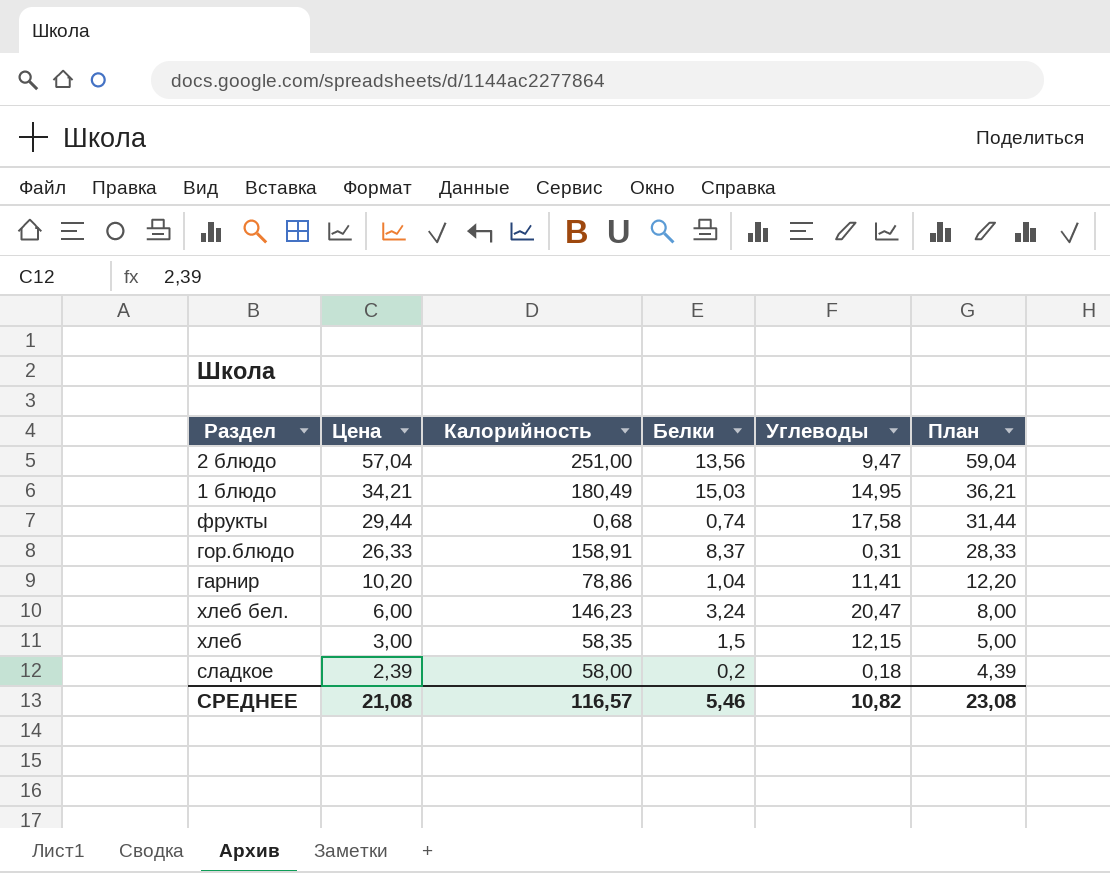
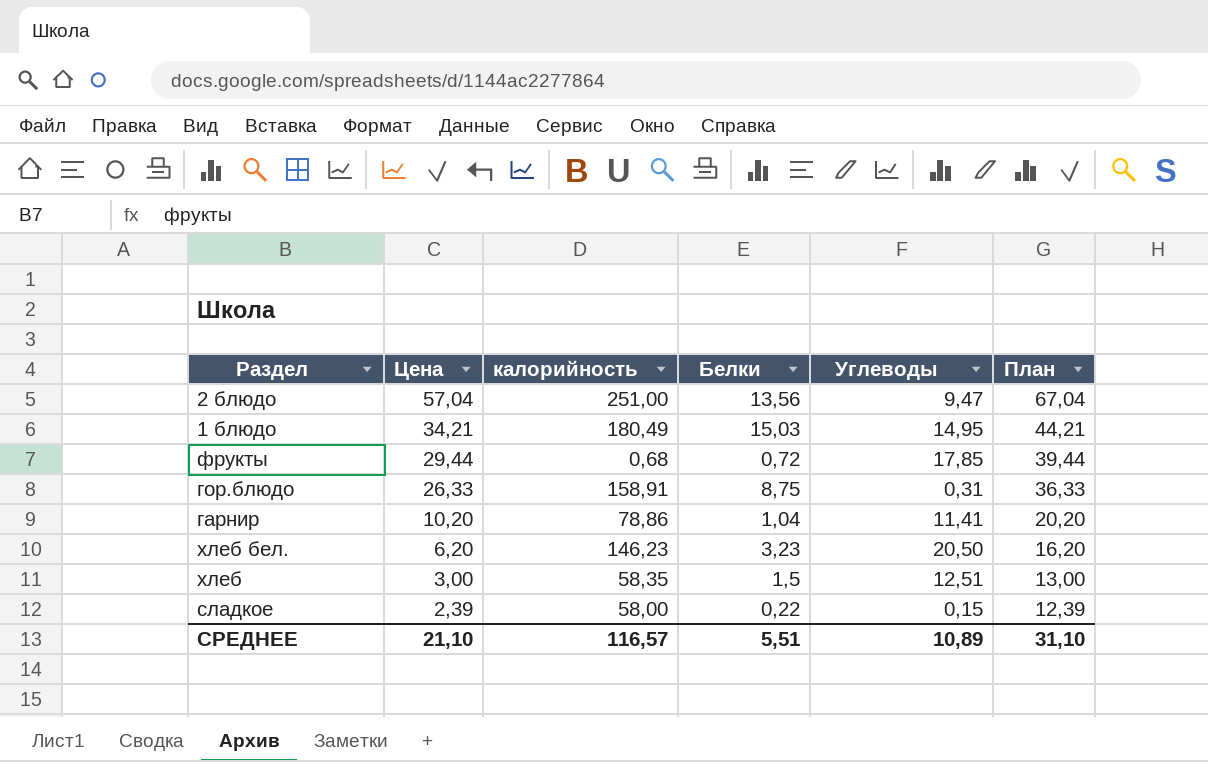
column name: Калорийность -> калорийность
column План | formula: [Цена] + 2 -> [Цена] + 10
фрукты | Белки: 0,74 -> 0,72
фрукты | Углеводы: 17,58 -> 17,85
гор.блюдо | Белки: 8,37 -> 8,75
хлеб бел. | Цена: 6,00 -> 6,20
хлеб бел. | Белки: 3,24 -> 3,23
хлеб бел. | Углеводы: 20,47 -> 20,50
хлеб | Углеводы: 12,15 -> 12,51
сладкое | Белки: 0,2 -> 0,22
сладкое | Углеводы: 0,18 -> 0,15
СРЕДНЕЕ | Цена: 21,08 -> 21,10
СРЕДНЕЕ | Белки: 5,46 -> 5,51
СРЕДНЕЕ | Углеводы: 10,82 -> 10,89
СРЕДНЕЕ | План: 23,08 -> 31,10

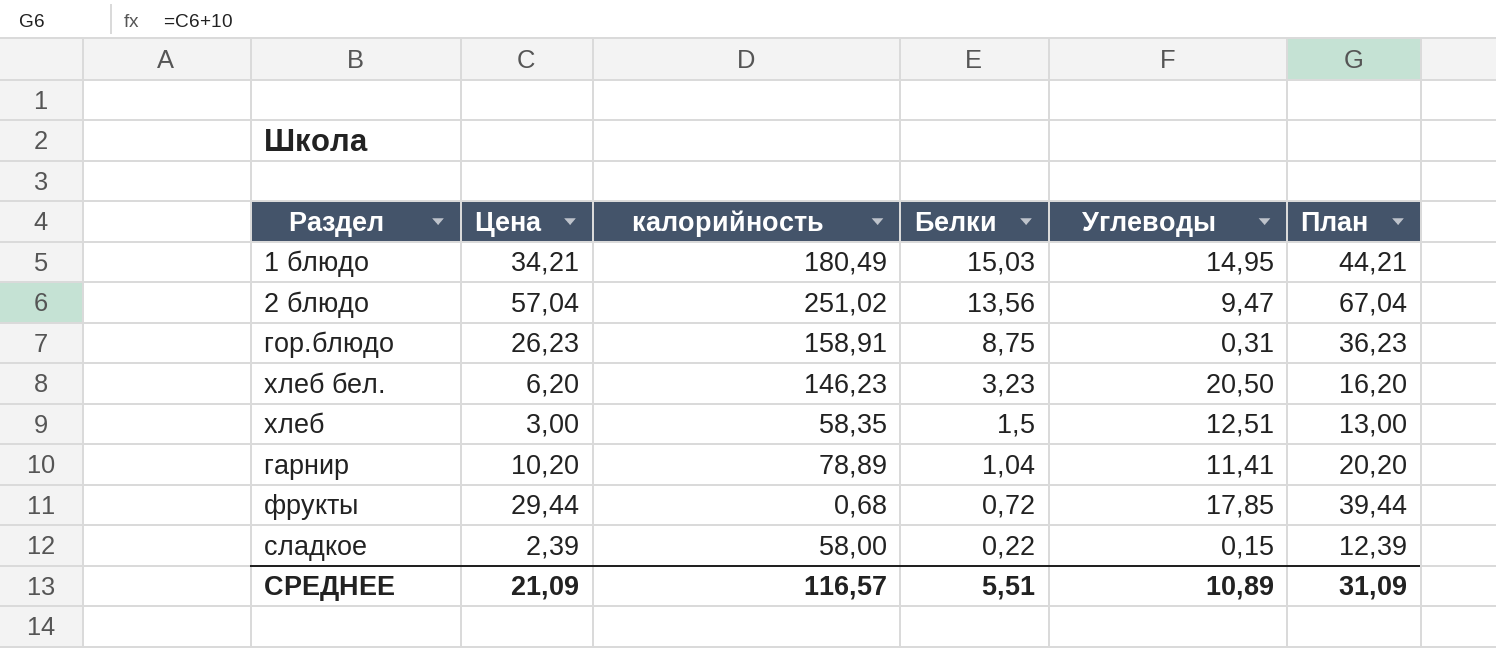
row order: Цена descending -> Белки descending
2 блюдо | калорийность: 251,00 -> 251,02
гор.блюдо | Цена: 26,33 -> 26,23
гор.блюдо | План: 36,33 -> 36,23
гарнир | калорийность: 78,86 -> 78,89
СРЕДНЕЕ | Цена: 21,10 -> 21,09
СРЕДНЕЕ | План: 31,10 -> 31,09

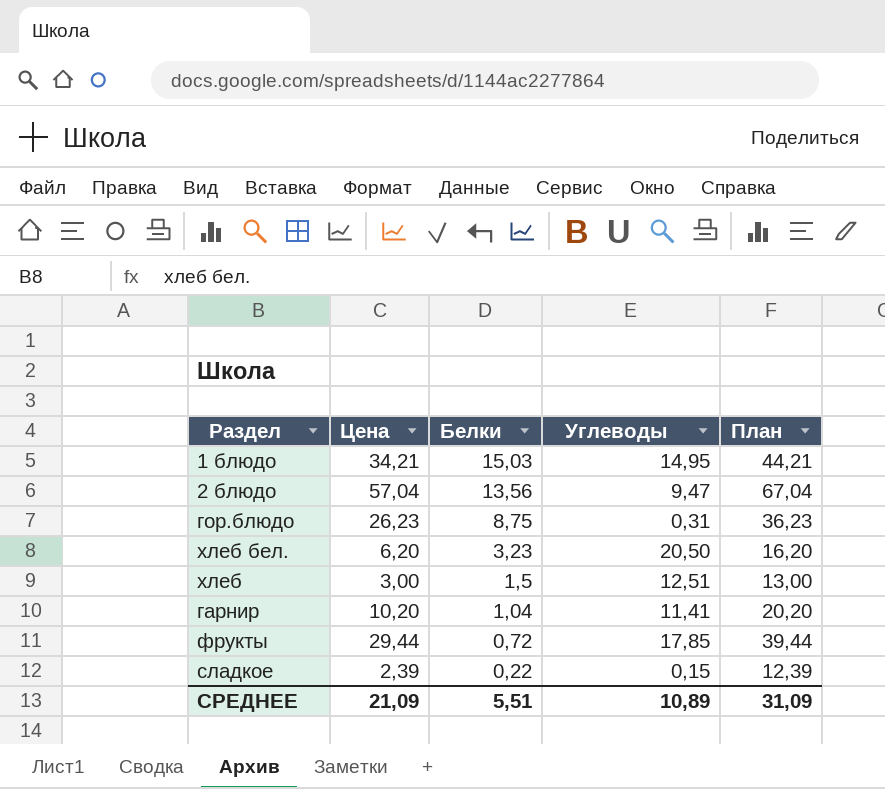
column калорийность | position: 3 -> none

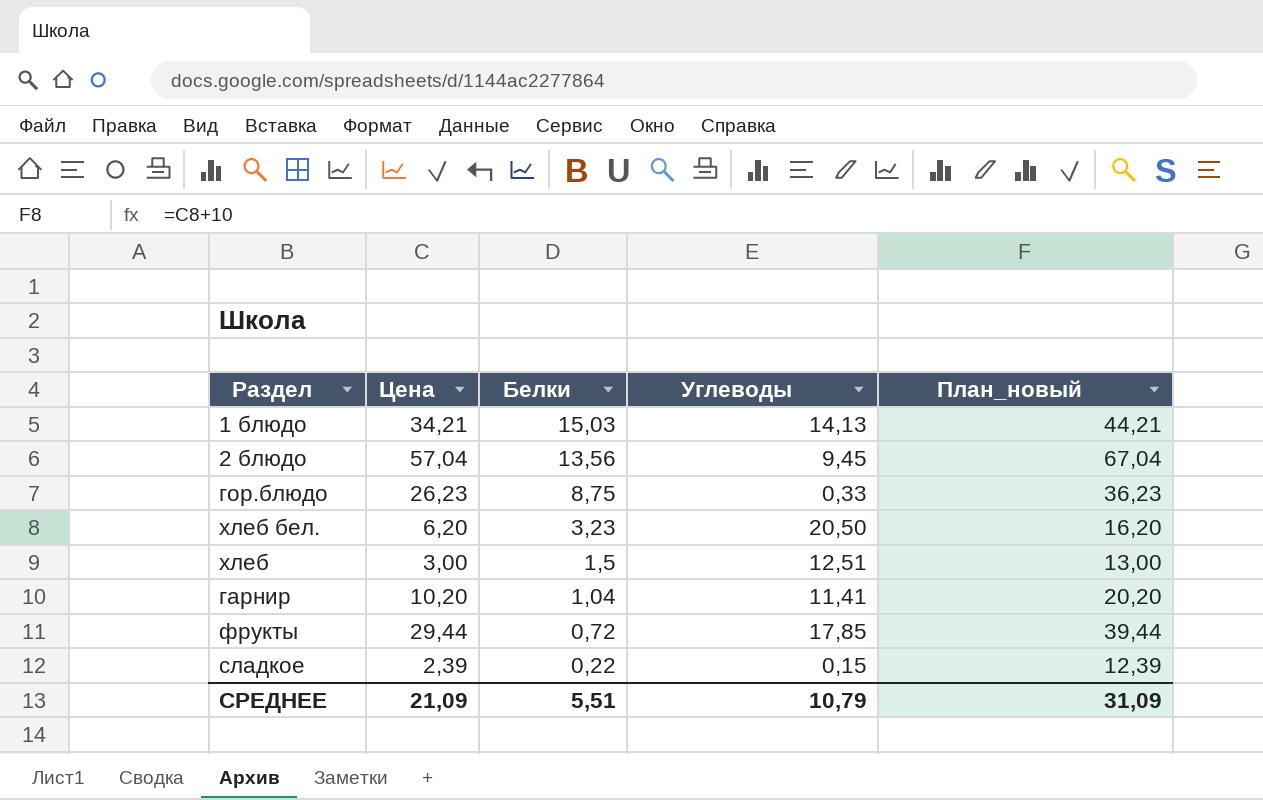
column name: План -> План_новый
1 блюдо | Углеводы: 14,95 -> 14,13
2 блюдо | Углеводы: 9,47 -> 9,45
гор.блюдо | Углеводы: 0,31 -> 0,33
СРЕДНЕЕ | Углеводы: 10,89 -> 10,79

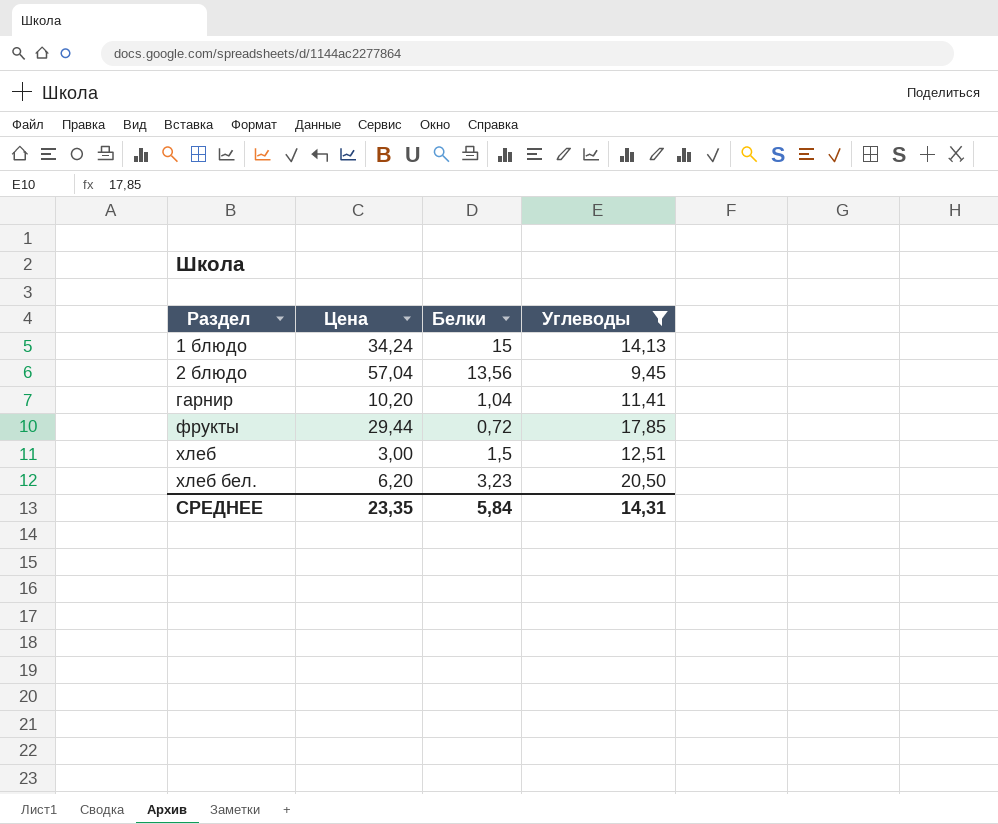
filter: none -> Углеводы >= 9,45
row order: Белки descending -> Раздел ascending
column План_новый | formula: [Цена] + 10 -> none
1 блюдо | Цена: 34,21 -> 34,24
1 блюдо | Белки: 15,03 -> 15
СРЕДНЕЕ | Цена: 21,09 -> 23,35
СРЕДНЕЕ | Белки: 5,51 -> 5,84
СРЕДНЕЕ | Углеводы: 10,79 -> 14,31

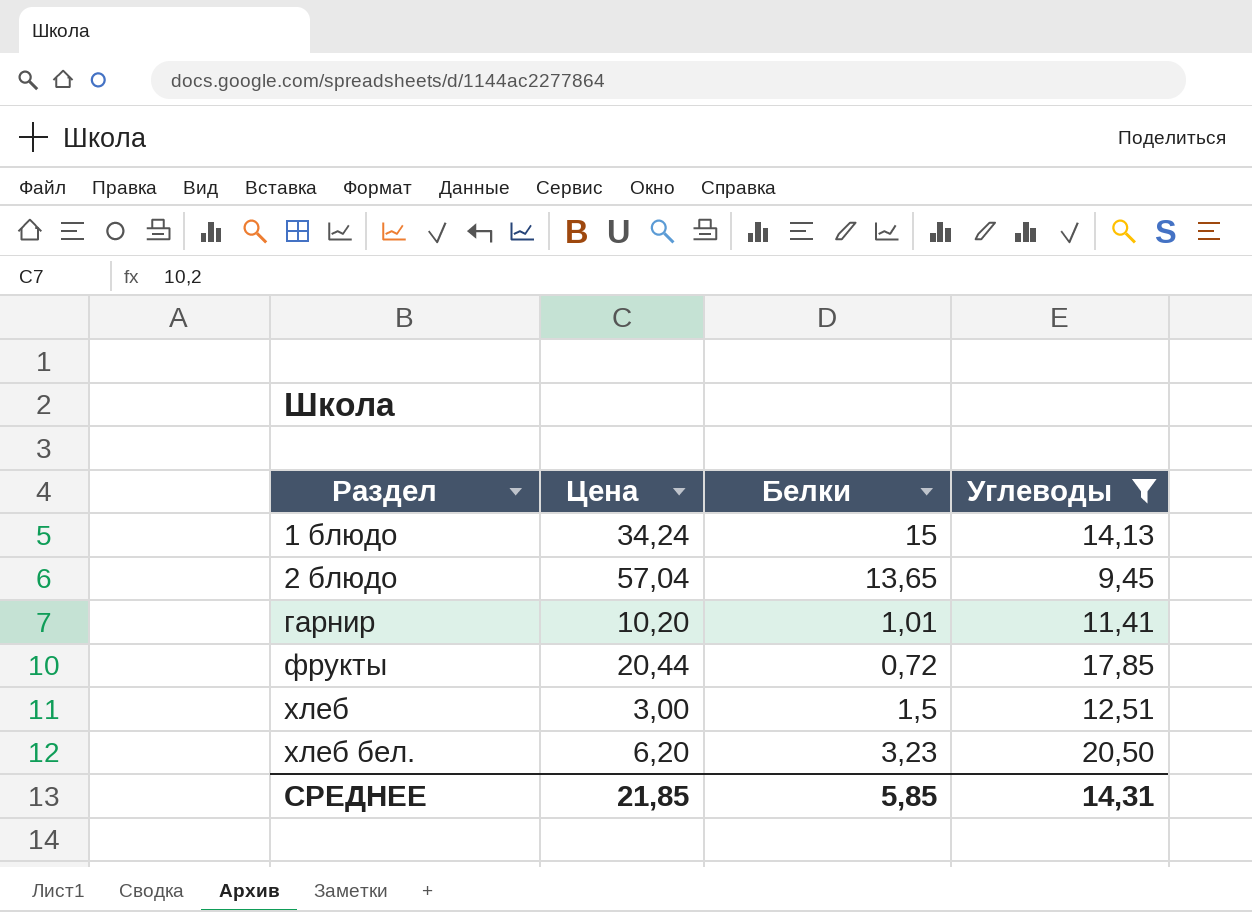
2 блюдо | Белки: 13,56 -> 13,65
гарнир | Белки: 1,04 -> 1,01
фрукты | Цена: 29,44 -> 20,44
СРЕДНЕЕ | Цена: 23,35 -> 21,85
СРЕДНЕЕ | Белки: 5,84 -> 5,85

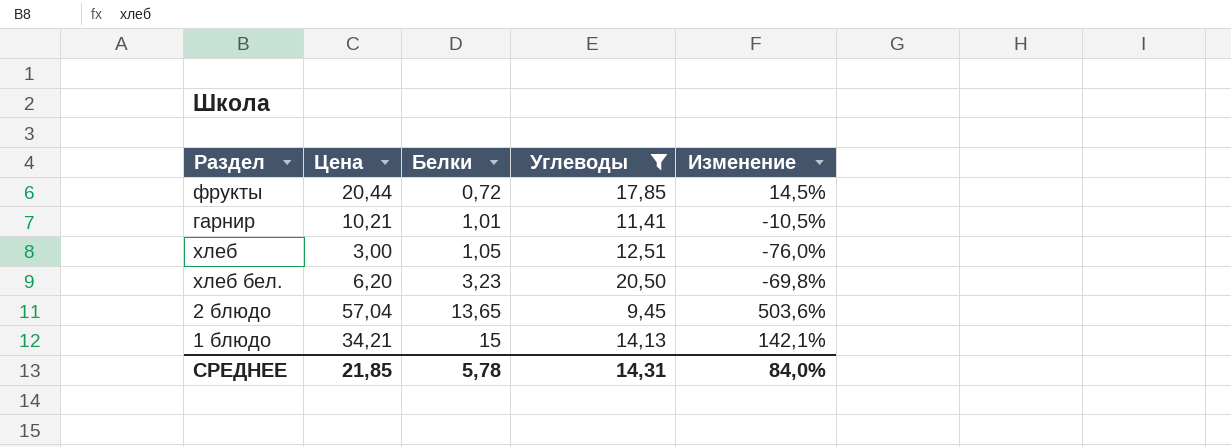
row order: Раздел ascending -> Белки ascending
column Изменение | formula: none -> ([Цена] - [Углеводы]) / [Углеводы]
гарнир | Цена: 10,20 -> 10,21
хлеб | Белки: 1,5 -> 1,05
1 блюдо | Цена: 34,24 -> 34,21
СРЕДНЕЕ | Белки: 5,85 -> 5,78

